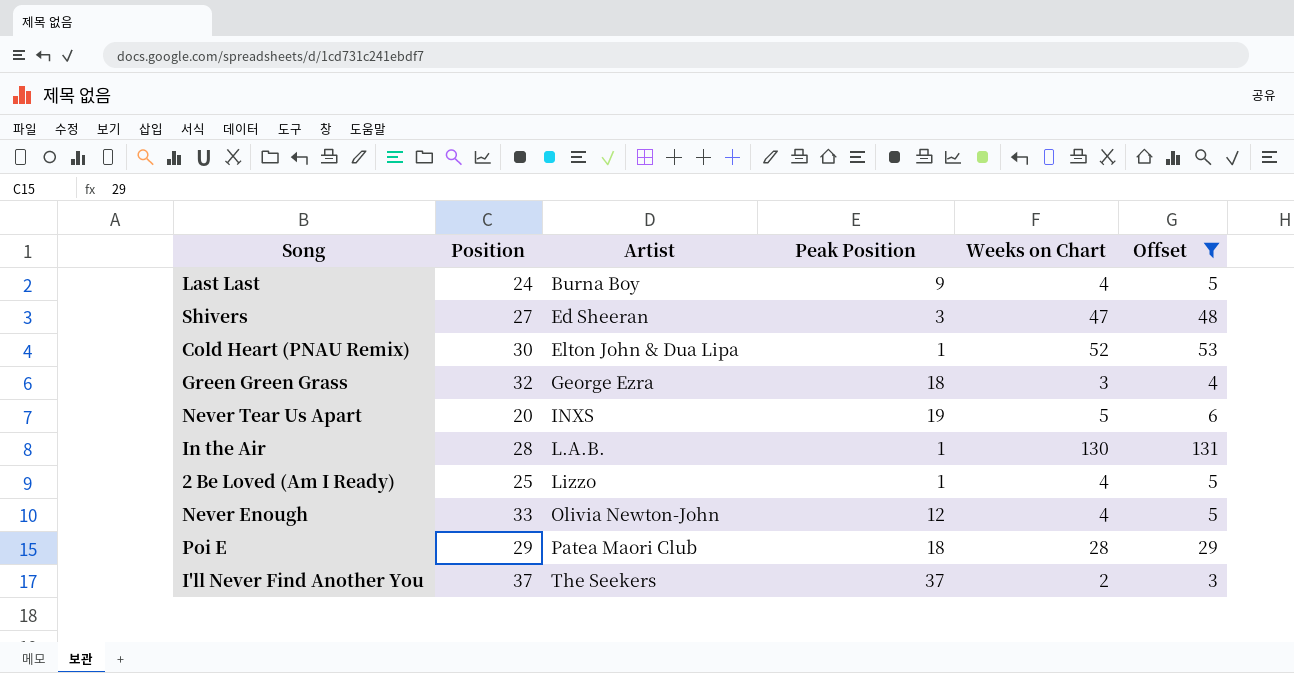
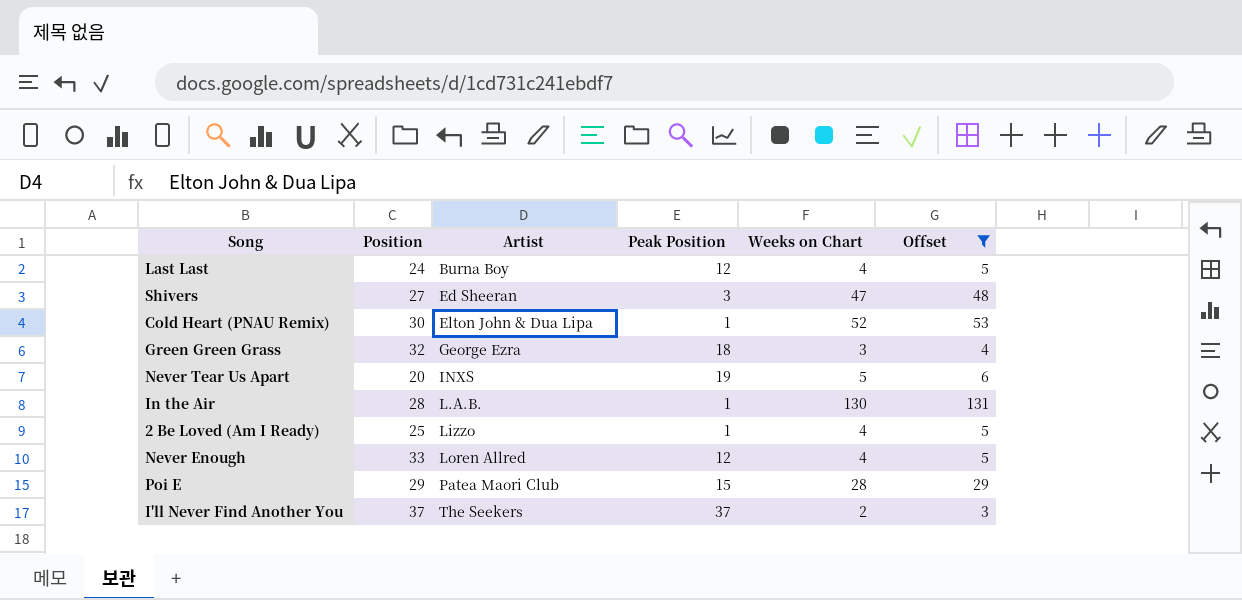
Last Last | Peak Position: 9 -> 12
Never Enough | Artist: Olivia Newton-John -> Loren Allred
Poi E | Peak Position: 18 -> 15

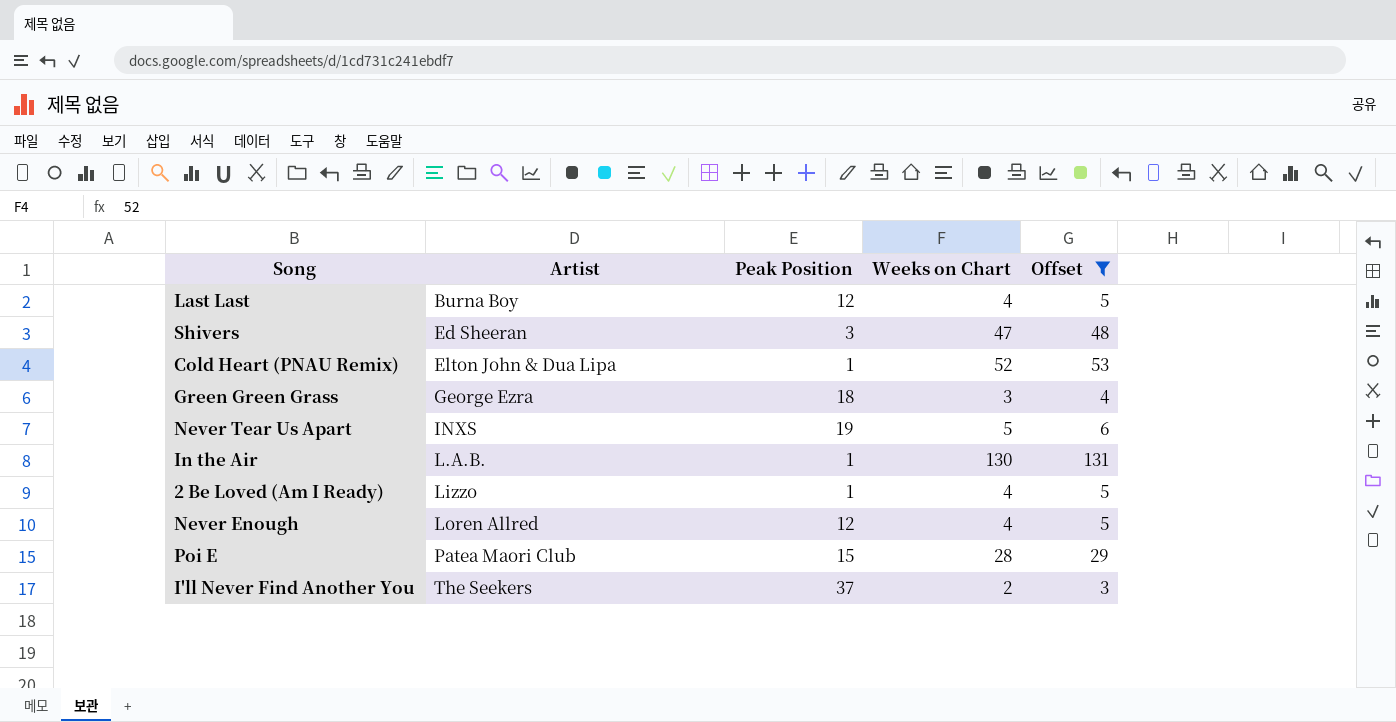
column Position | position: 2 -> none

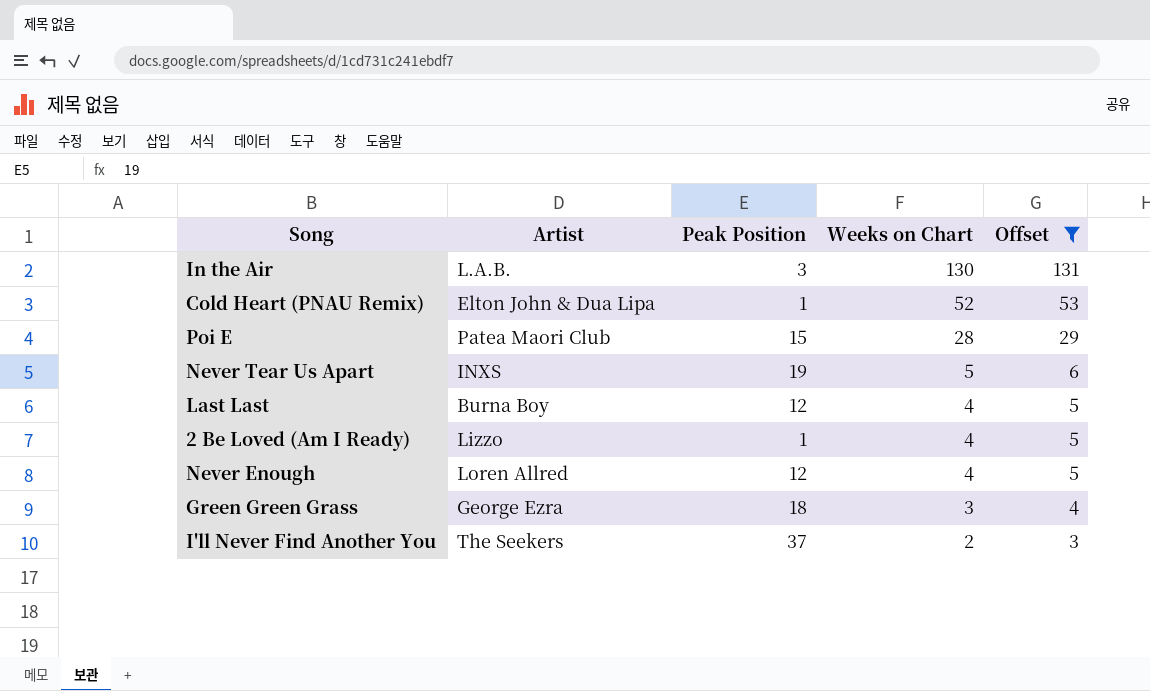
row order: Artist ascending -> Weeks on Chart descending
row Shivers: Ed Sheeran | 3 | 47 | 48 -> none
In the Air | Peak Position: 1 -> 3

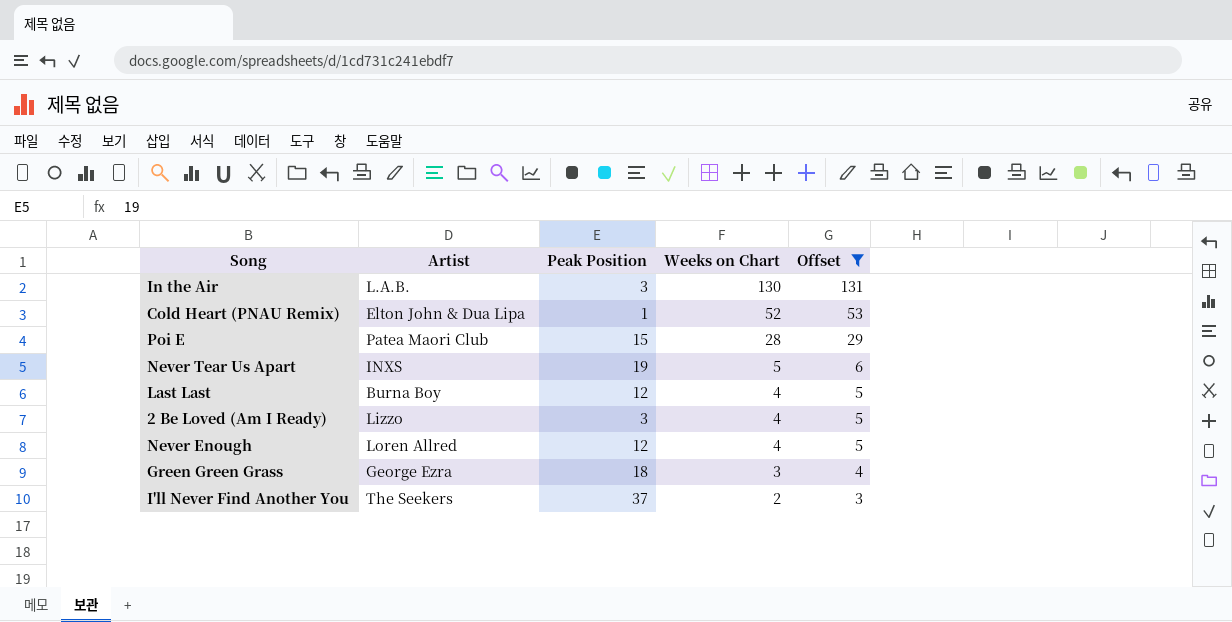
2 Be Loved (Am I Ready) | Peak Position: 1 -> 3

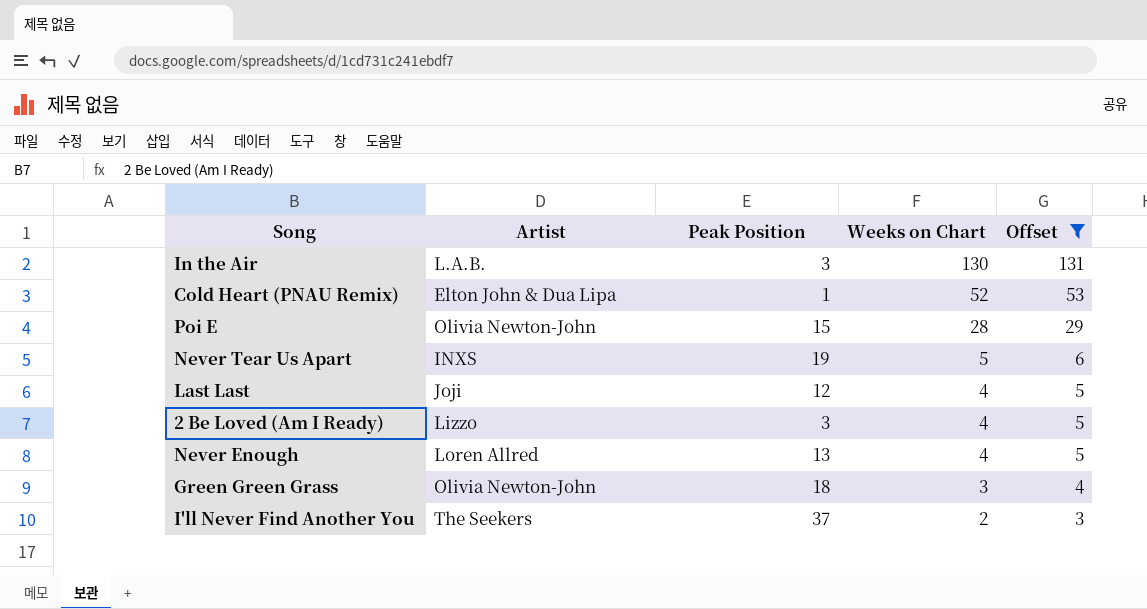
Poi E | Artist: Patea Maori Club -> Olivia Newton-John
Last Last | Artist: Burna Boy -> Joji
Never Enough | Peak Position: 12 -> 13
Green Green Grass | Artist: George Ezra -> Olivia Newton-John

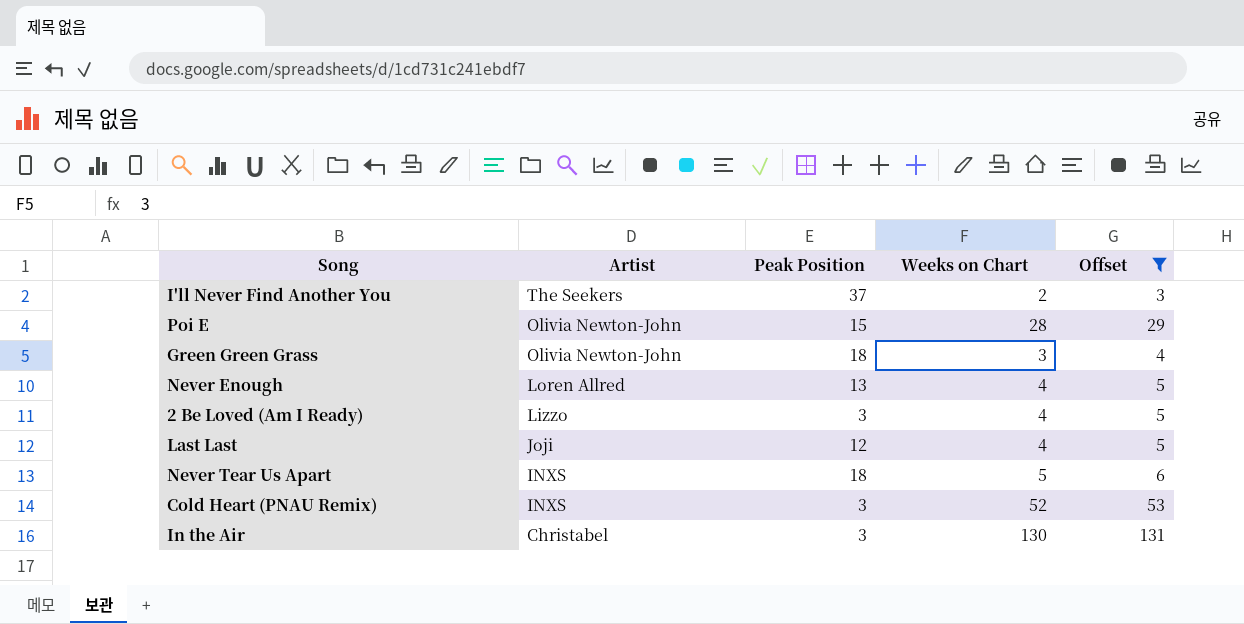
row order: Weeks on Chart descending -> Artist descending
Never Tear Us Apart | Peak Position: 19 -> 18
Cold Heart (PNAU Remix) | Artist: Elton John & Dua Lipa -> INXS
Cold Heart (PNAU Remix) | Peak Position: 1 -> 3
In the Air | Artist: L.A.B. -> Christabel

